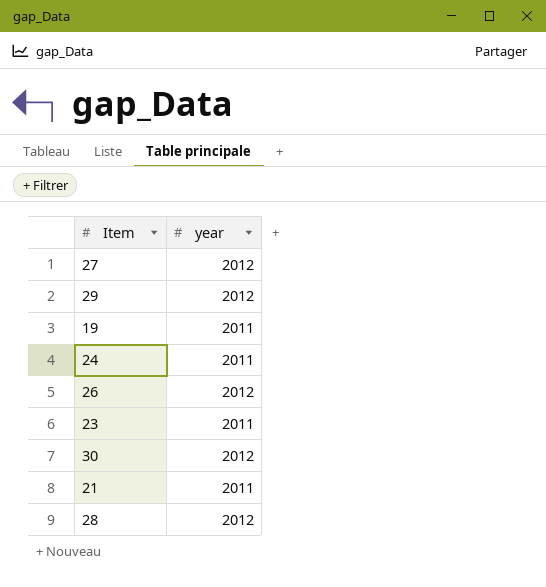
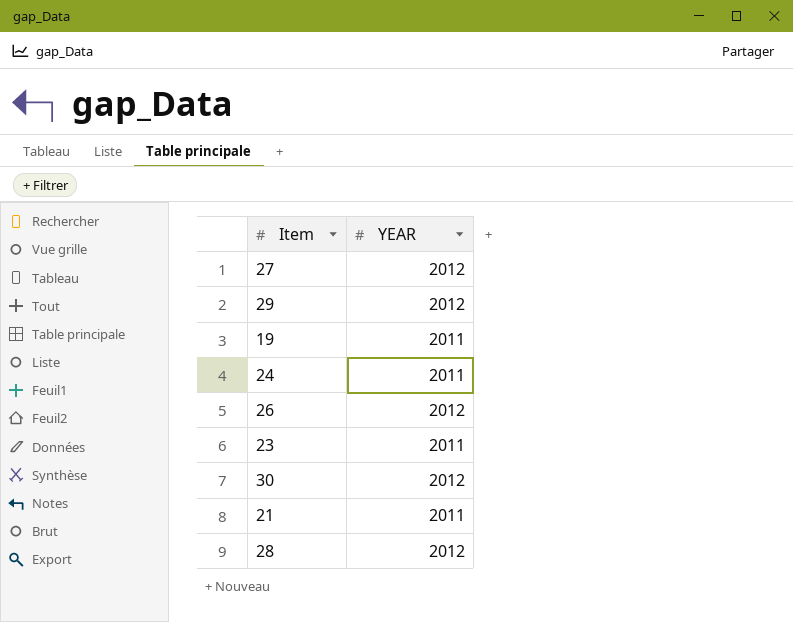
column name: year -> YEAR

